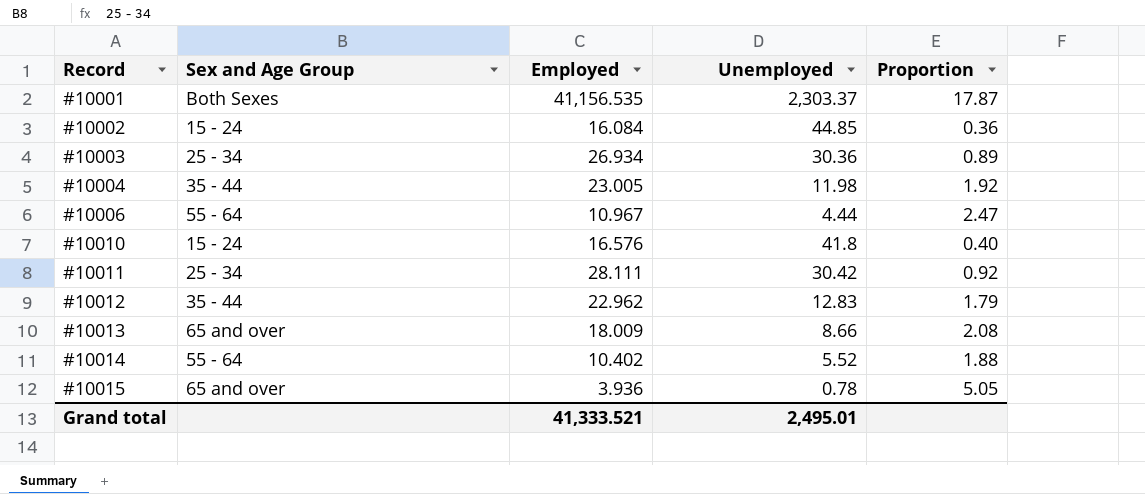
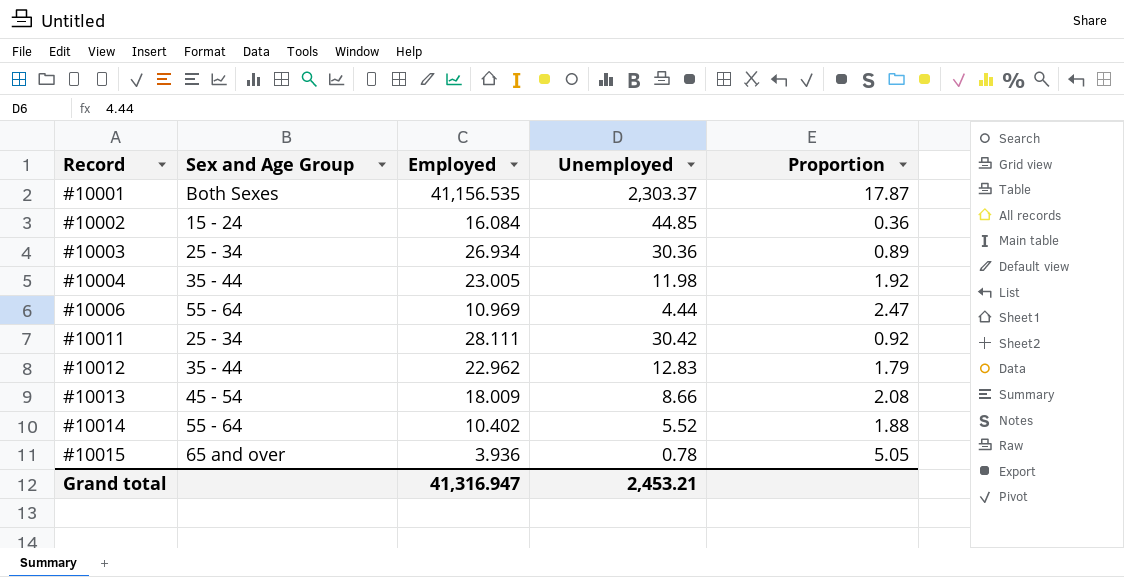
row #10010: 15 - 24 | 16.576 | 41.8 | 0.40 -> none
#10006 | Employed: 10.967 -> 10.969
#10013 | Sex and Age Group: 65 and over -> 45 - 54
Grand total | Employed: 41,333.521 -> 41,316.947
Grand total | Unemployed: 2,495.01 -> 2,453.21

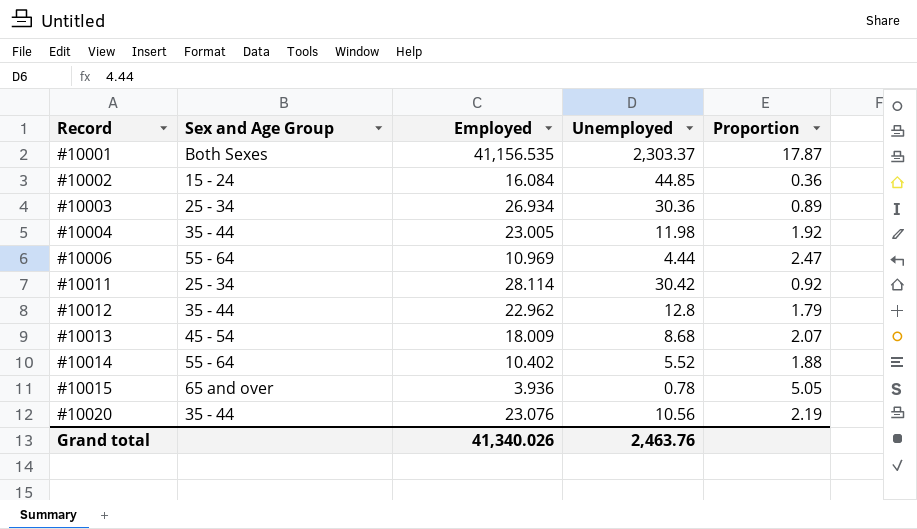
#10011 | Employed: 28.111 -> 28.114
#10012 | Unemployed: 12.83 -> 12.8
#10013 | Unemployed: 8.66 -> 8.68
#10013 | Proportion: 2.08 -> 2.07
row #10020: none -> 35 - 44 | 23.076 | 10.56 | 2.19
Grand total | Employed: 41,316.947 -> 41,340.026
Grand total | Unemployed: 2,453.21 -> 2,463.76

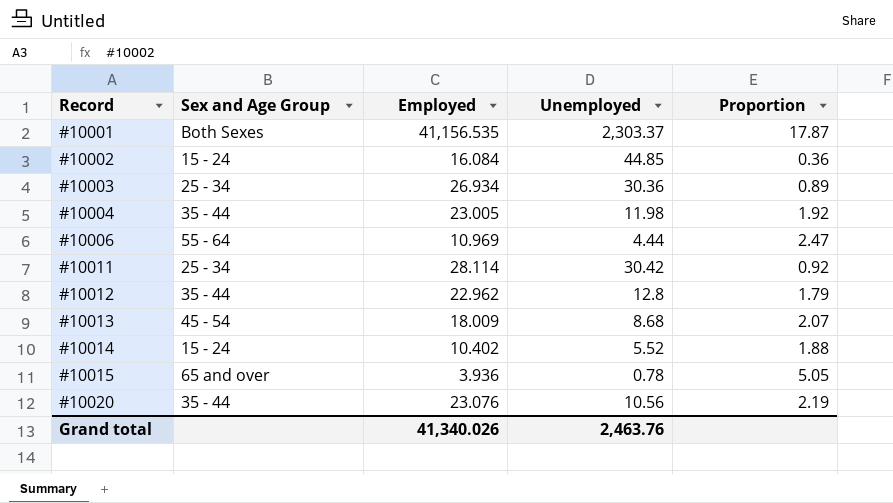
#10014 | Sex and Age Group: 55 - 64 -> 15 - 24

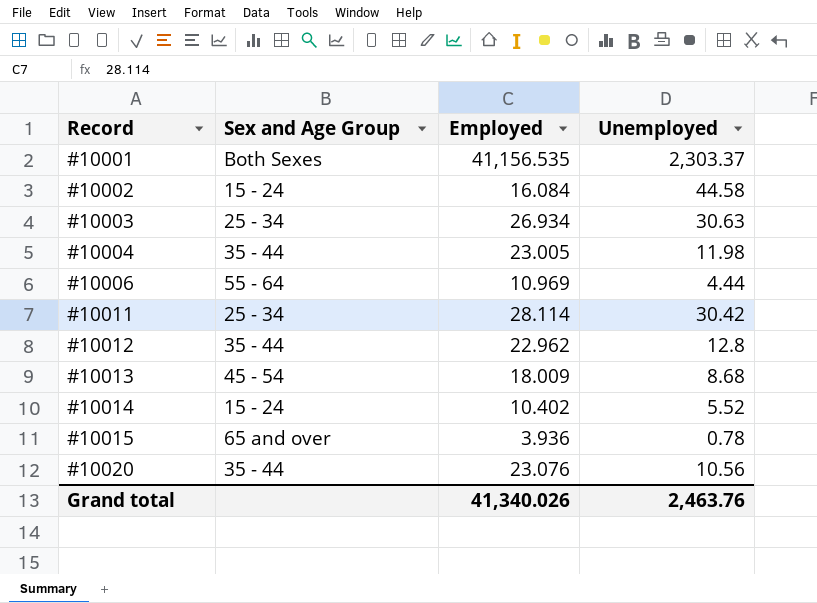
column Proportion | formula: [Employed] / [Unemployed] -> none
#10002 | Unemployed: 44.85 -> 44.58
#10003 | Unemployed: 30.36 -> 30.63

